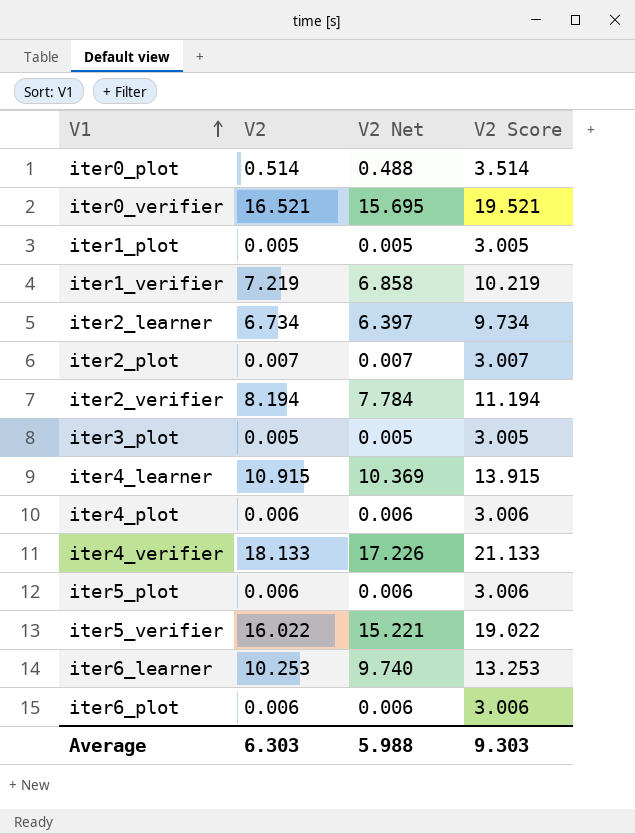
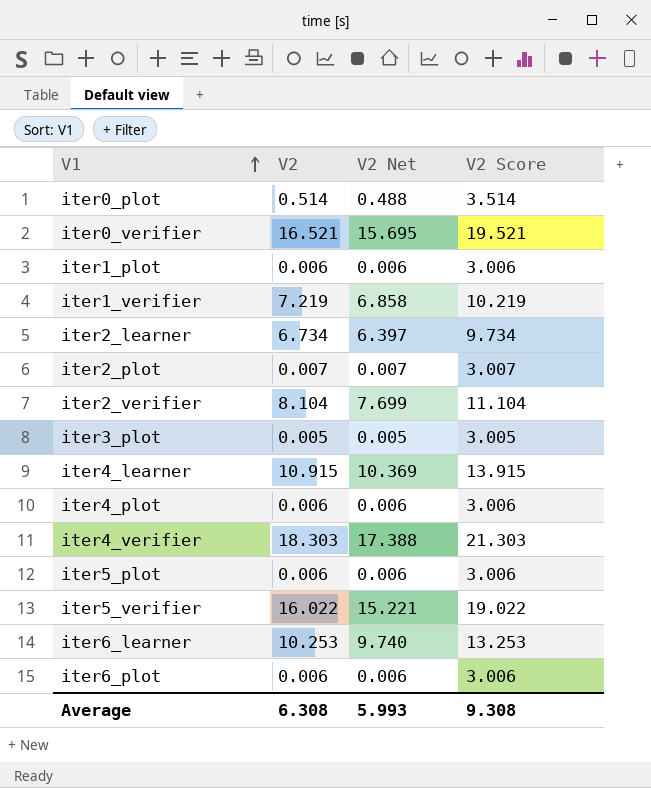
iter1_plot | V2: 0.005 -> 0.006
iter1_plot | V2 Net: 0.005 -> 0.006
iter1_plot | V2 Score: 3.005 -> 3.006
iter2_verifier | V2: 8.194 -> 8.104
iter2_verifier | V2 Net: 7.784 -> 7.699
iter2_verifier | V2 Score: 11.194 -> 11.104
iter4_verifier | V2: 18.133 -> 18.303
iter4_verifier | V2 Net: 17.226 -> 17.388
iter4_verifier | V2 Score: 21.133 -> 21.303
Average | V2: 6.303 -> 6.308
Average | V2 Net: 5.988 -> 5.993
Average | V2 Score: 9.303 -> 9.308

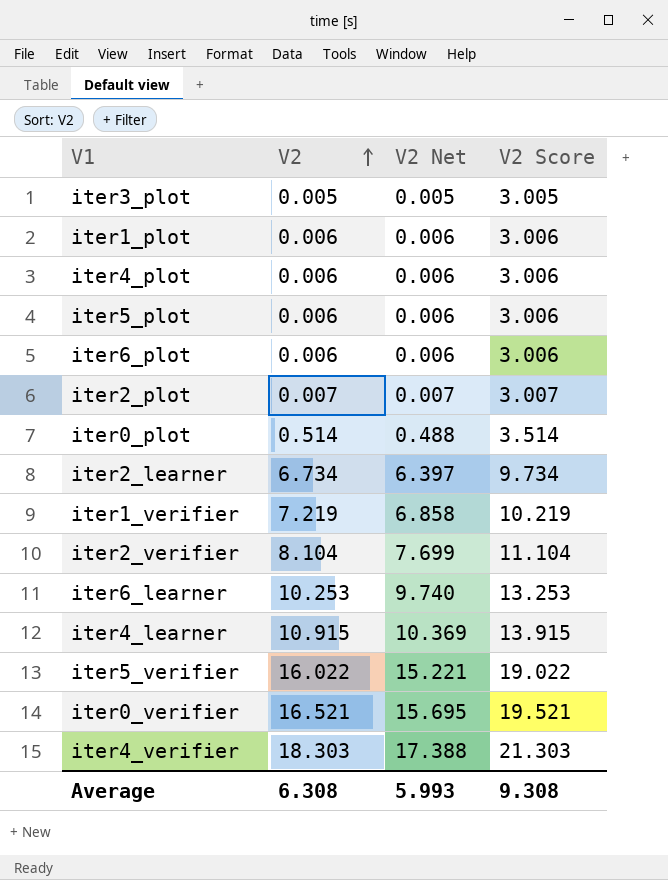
row order: V1 ascending -> V2 ascending

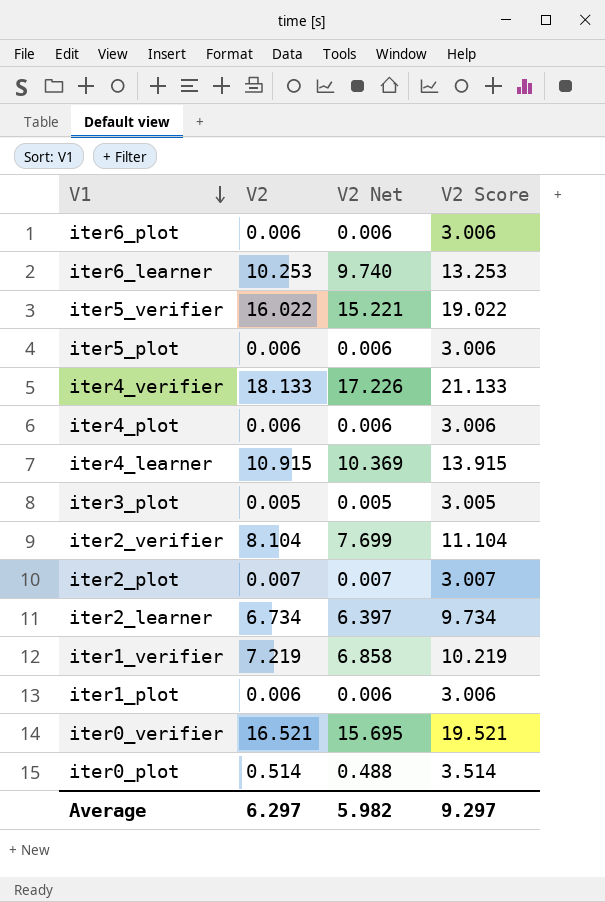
row order: V2 ascending -> V1 descending
iter4_verifier | V2: 18.303 -> 18.133
iter4_verifier | V2 Net: 17.388 -> 17.226
iter4_verifier | V2 Score: 21.303 -> 21.133
Average | V2: 6.308 -> 6.297
Average | V2 Net: 5.993 -> 5.982
Average | V2 Score: 9.308 -> 9.297

